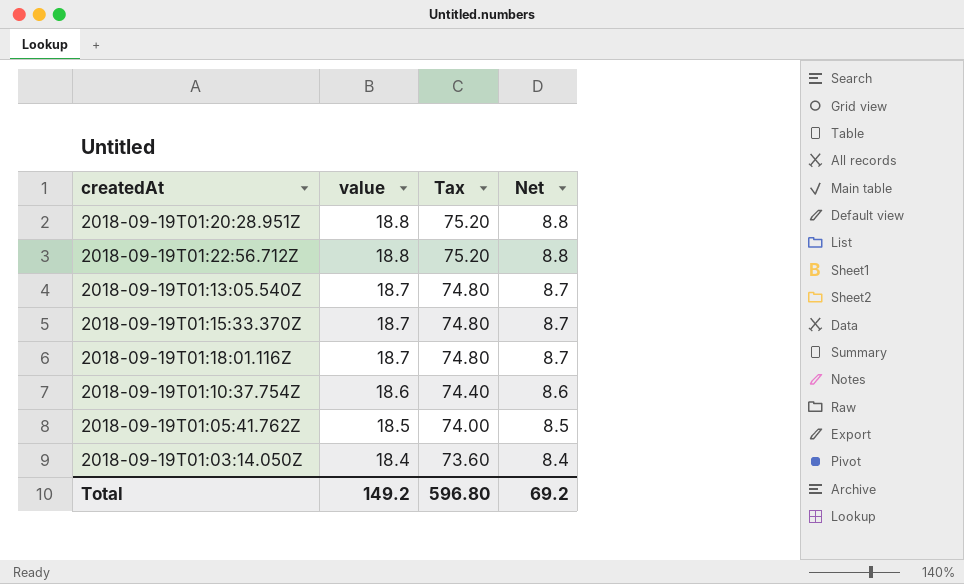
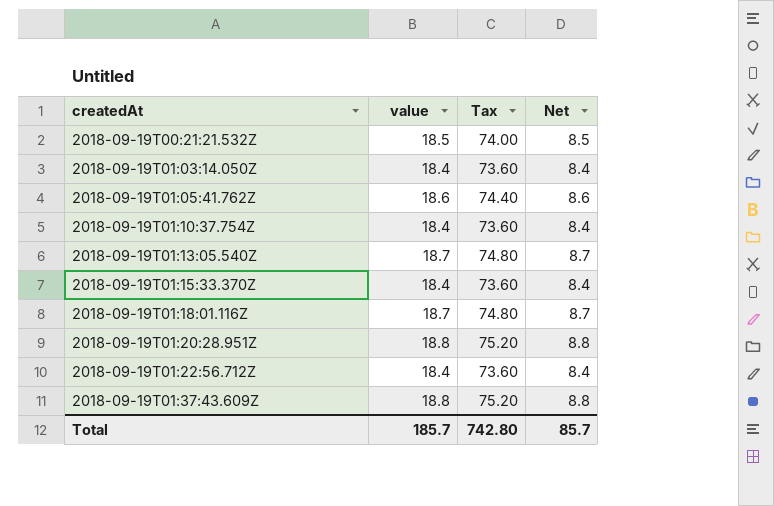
row order: value descending -> createdAt ascending
row 2018-09-19T00:21:21.532Z: none -> 18.5 | 74.00 | 8.5
2018-09-19T01:05:41.762Z | value: 18.5 -> 18.6
2018-09-19T01:05:41.762Z | Tax: 74.00 -> 74.40
2018-09-19T01:05:41.762Z | Net: 8.5 -> 8.6
2018-09-19T01:10:37.754Z | value: 18.6 -> 18.4
2018-09-19T01:10:37.754Z | Tax: 74.40 -> 73.60
2018-09-19T01:10:37.754Z | Net: 8.6 -> 8.4
2018-09-19T01:15:33.370Z | value: 18.7 -> 18.4
2018-09-19T01:15:33.370Z | Tax: 74.80 -> 73.60
2018-09-19T01:15:33.370Z | Net: 8.7 -> 8.4
2018-09-19T01:22:56.712Z | value: 18.8 -> 18.4
2018-09-19T01:22:56.712Z | Tax: 75.20 -> 73.60
2018-09-19T01:22:56.712Z | Net: 8.8 -> 8.4
row 2018-09-19T01:37:43.609Z: none -> 18.8 | 75.20 | 8.8
Total | value: 149.2 -> 185.7
Total | Tax: 596.80 -> 742.80
Total | Net: 69.2 -> 85.7

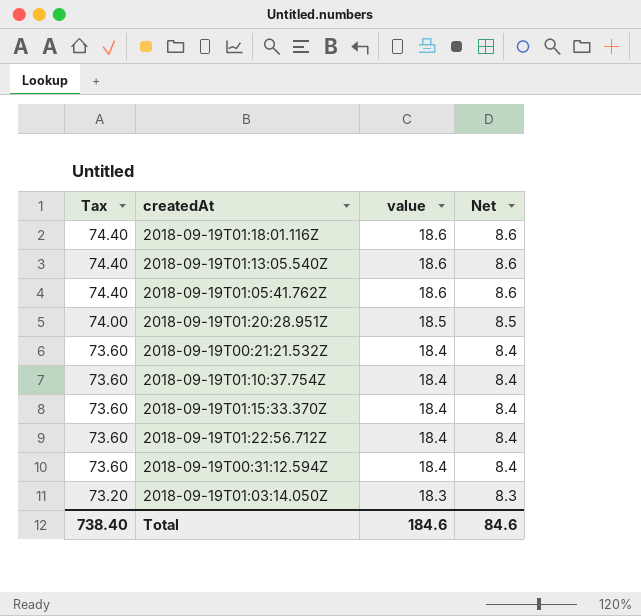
row order: createdAt ascending -> Tax descending
column Tax | position: 3 -> 1
row 2018-09-19T01:37:43.609Z: 18.8 | 75.20 | 8.8 -> none
2018-09-19T01:18:01.116Z | Tax: 74.80 -> 74.40
2018-09-19T01:18:01.116Z | value: 18.7 -> 18.6
2018-09-19T01:18:01.116Z | Net: 8.7 -> 8.6
2018-09-19T01:13:05.540Z | Tax: 74.80 -> 74.40
2018-09-19T01:13:05.540Z | value: 18.7 -> 18.6
2018-09-19T01:13:05.540Z | Net: 8.7 -> 8.6
2018-09-19T01:20:28.951Z | Tax: 75.20 -> 74.00
2018-09-19T01:20:28.951Z | value: 18.8 -> 18.5
2018-09-19T01:20:28.951Z | Net: 8.8 -> 8.5
2018-09-19T00:21:21.532Z | Tax: 74.00 -> 73.60
2018-09-19T00:21:21.532Z | value: 18.5 -> 18.4
2018-09-19T00:21:21.532Z | Net: 8.5 -> 8.4
row 2018-09-19T00:31:12.594Z: none -> 73.60 | 18.4 | 8.4
2018-09-19T01:03:14.050Z | Tax: 73.60 -> 73.20
2018-09-19T01:03:14.050Z | value: 18.4 -> 18.3
2018-09-19T01:03:14.050Z | Net: 8.4 -> 8.3
Total | Tax: 742.80 -> 738.40
Total | value: 185.7 -> 184.6
Total | Net: 85.7 -> 84.6

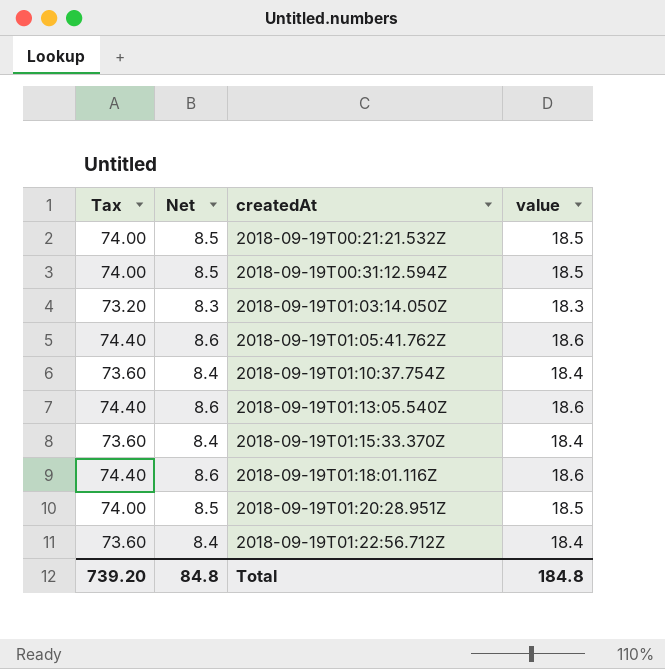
row order: Tax descending -> createdAt ascending
column Net | position: 4 -> 2
2018-09-19T00:21:21.532Z | Tax: 73.60 -> 74.00
2018-09-19T00:21:21.532Z | Net: 8.4 -> 8.5
2018-09-19T00:21:21.532Z | value: 18.4 -> 18.5
2018-09-19T00:31:12.594Z | Tax: 73.60 -> 74.00
2018-09-19T00:31:12.594Z | Net: 8.4 -> 8.5
2018-09-19T00:31:12.594Z | value: 18.4 -> 18.5
Total | Tax: 738.40 -> 739.20
Total | Net: 84.6 -> 84.8
Total | value: 184.6 -> 184.8

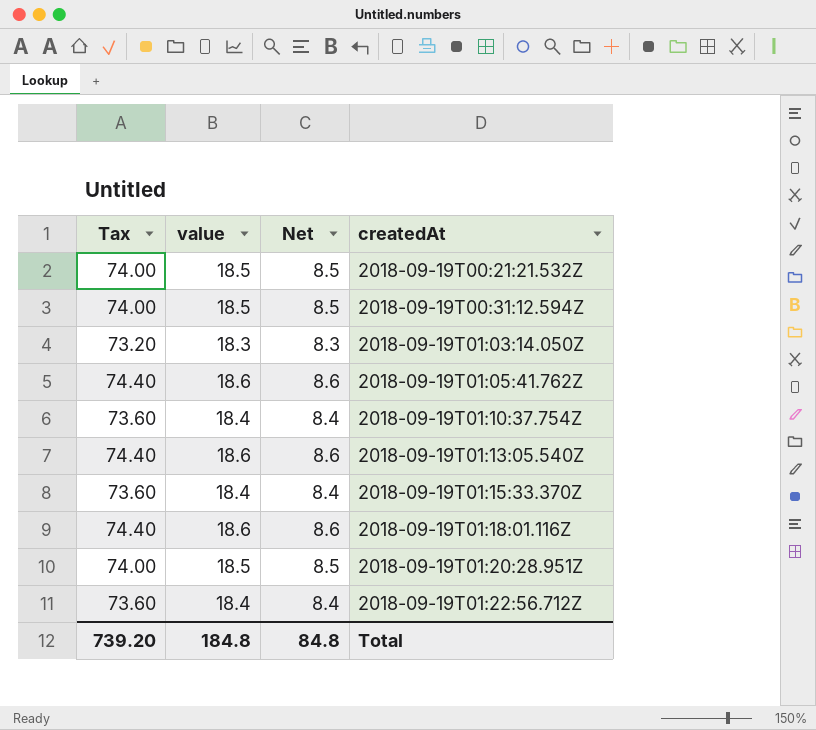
column value | position: 4 -> 2

